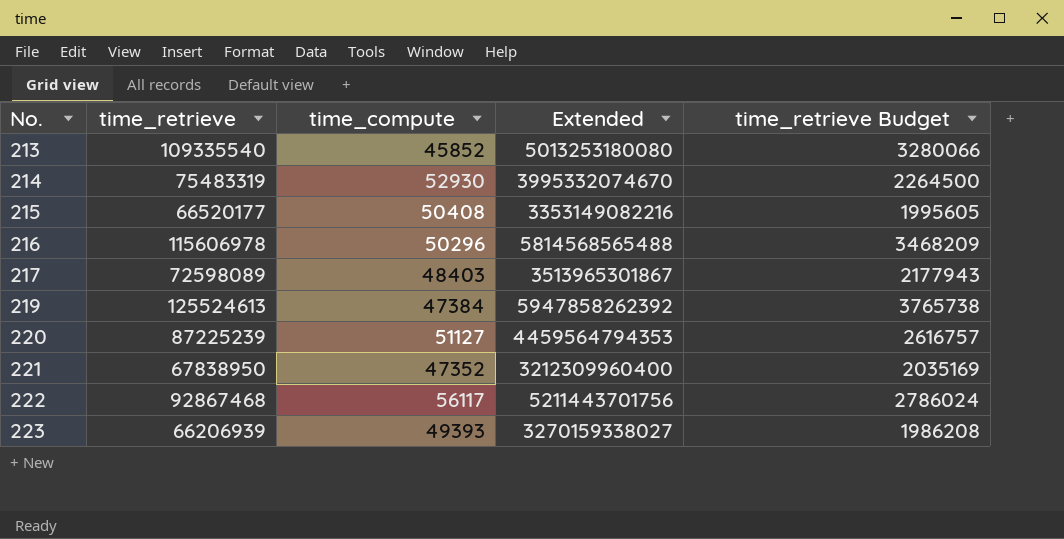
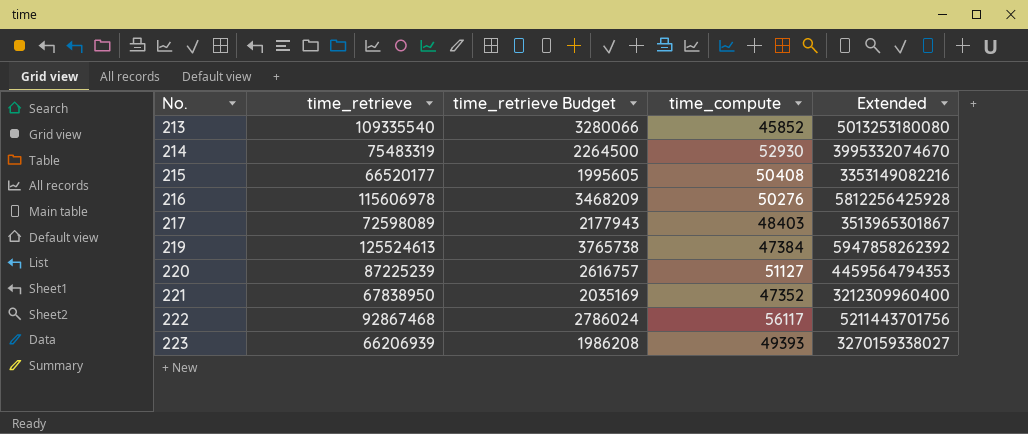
column time_retrieve Budget | position: 5 -> 3
216 | time_compute: 50296 -> 50276
216 | Extended: 5814568565488 -> 5812256425928

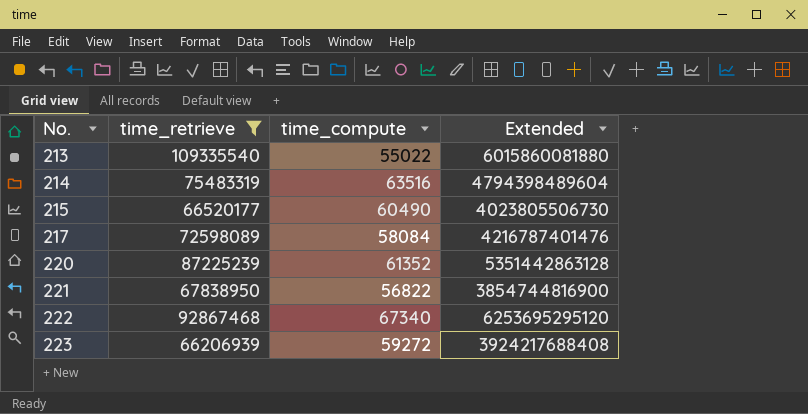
filter: none -> time_retrieve <= 109335540
column time_retrieve Budget | formula: [time_retrieve] * 0.03 -> none
213 | time_compute: 45852 -> 55022
213 | Extended: 5013253180080 -> 6015860081880
214 | time_compute: 52930 -> 63516
214 | Extended: 3995332074670 -> 4794398489604
215 | time_compute: 50408 -> 60490
215 | Extended: 3353149082216 -> 4023805506730
217 | time_compute: 48403 -> 58084
217 | Extended: 3513965301867 -> 4216787401476
220 | time_compute: 51127 -> 61352
220 | Extended: 4459564794353 -> 5351442863128
221 | time_compute: 47352 -> 56822
221 | Extended: 3212309960400 -> 3854744816900
222 | time_compute: 56117 -> 67340
222 | Extended: 5211443701756 -> 6253695295120
223 | time_compute: 49393 -> 59272
223 | Extended: 3270159338027 -> 3924217688408

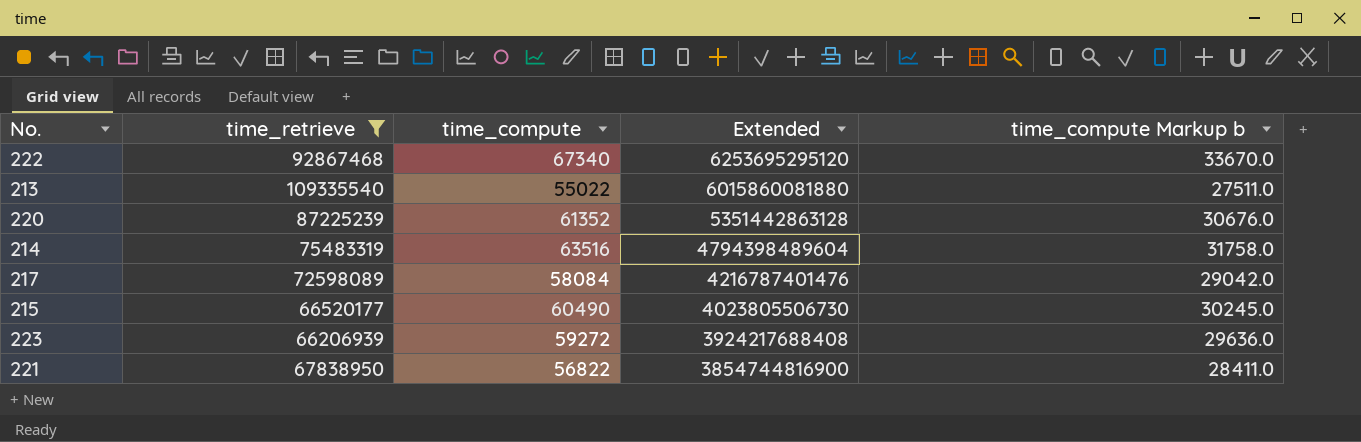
row order: No. ascending -> Extended descending
column time_compute Markup b | formula: none -> [time_compute] * 0.5

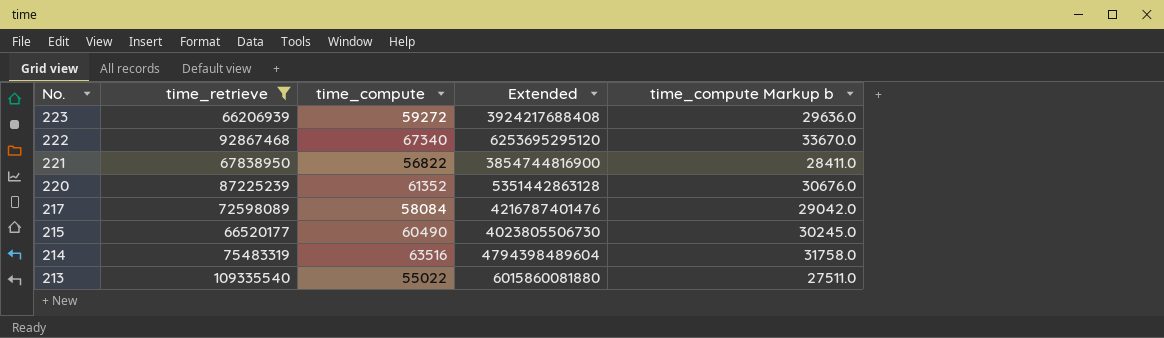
row order: Extended descending -> No. descending

